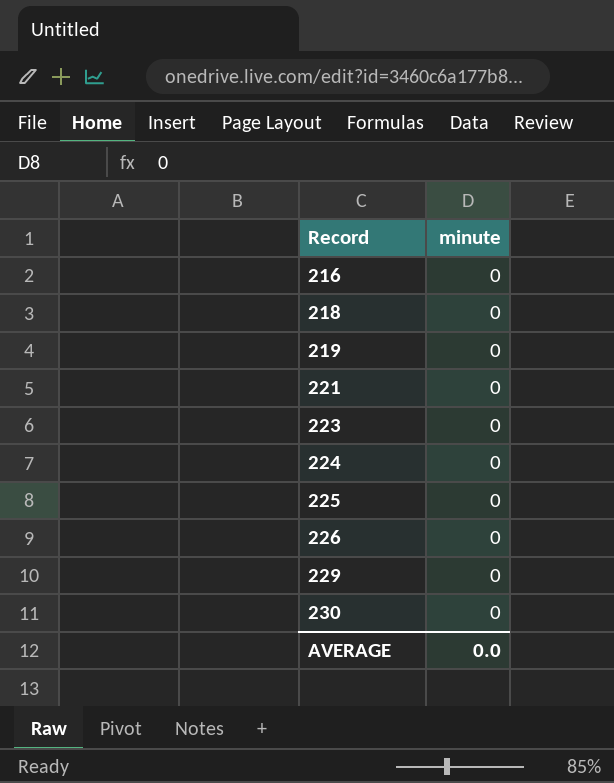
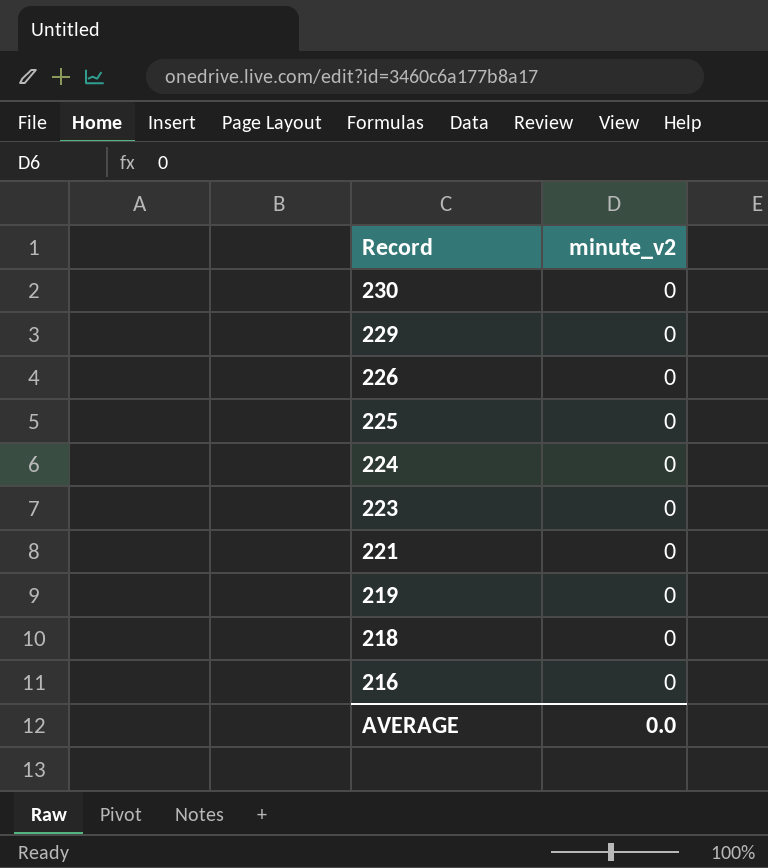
row order: Record ascending -> Record descending
column name: minute -> minute_v2

